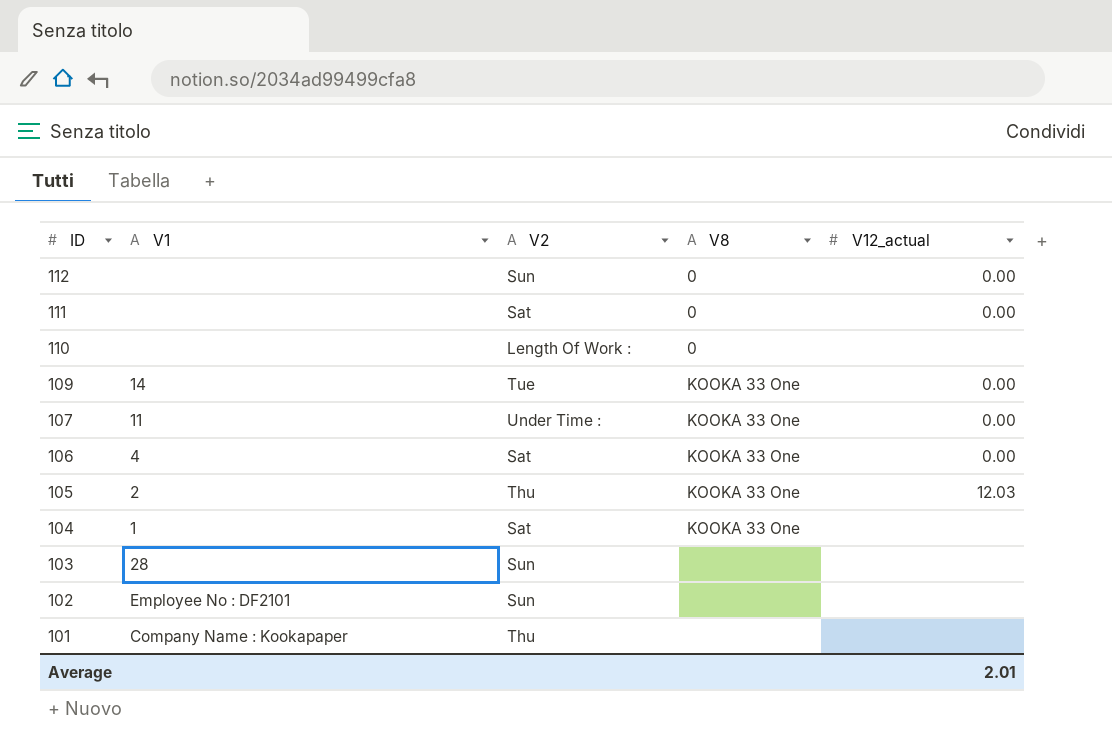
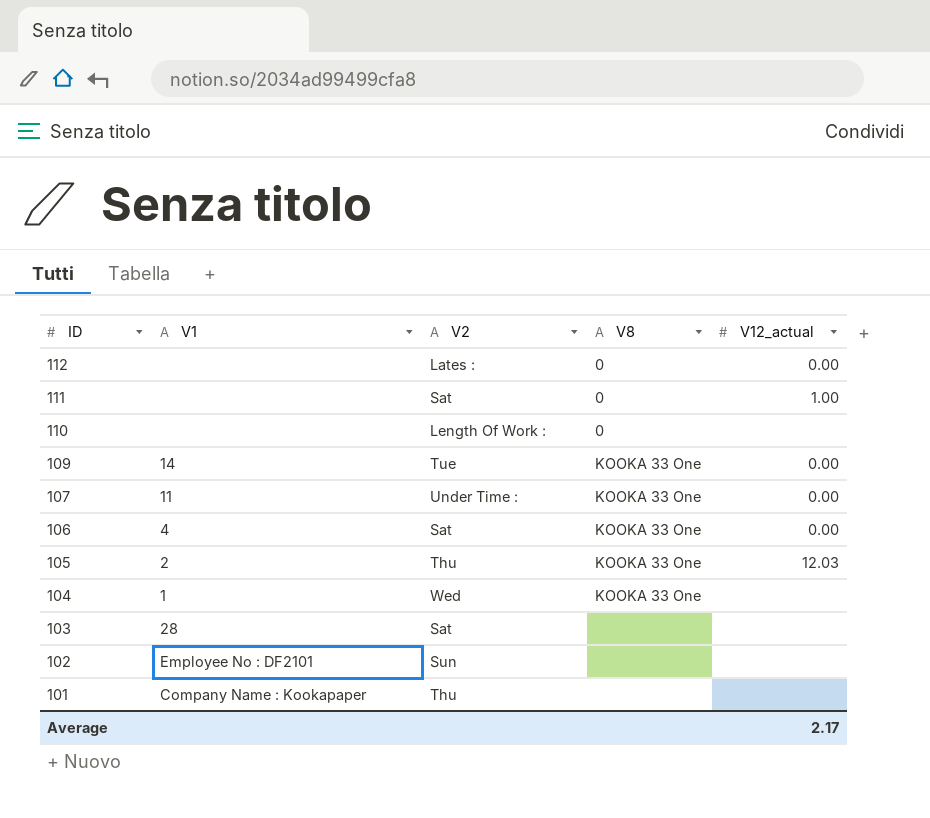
112 | V2: Sun -> Lates :
111 | V12_actual: 0.00 -> 1.00
104 | V2: Sat -> Wed
103 | V2: Sun -> Sat
Average | V12_actual: 2.01 -> 2.17

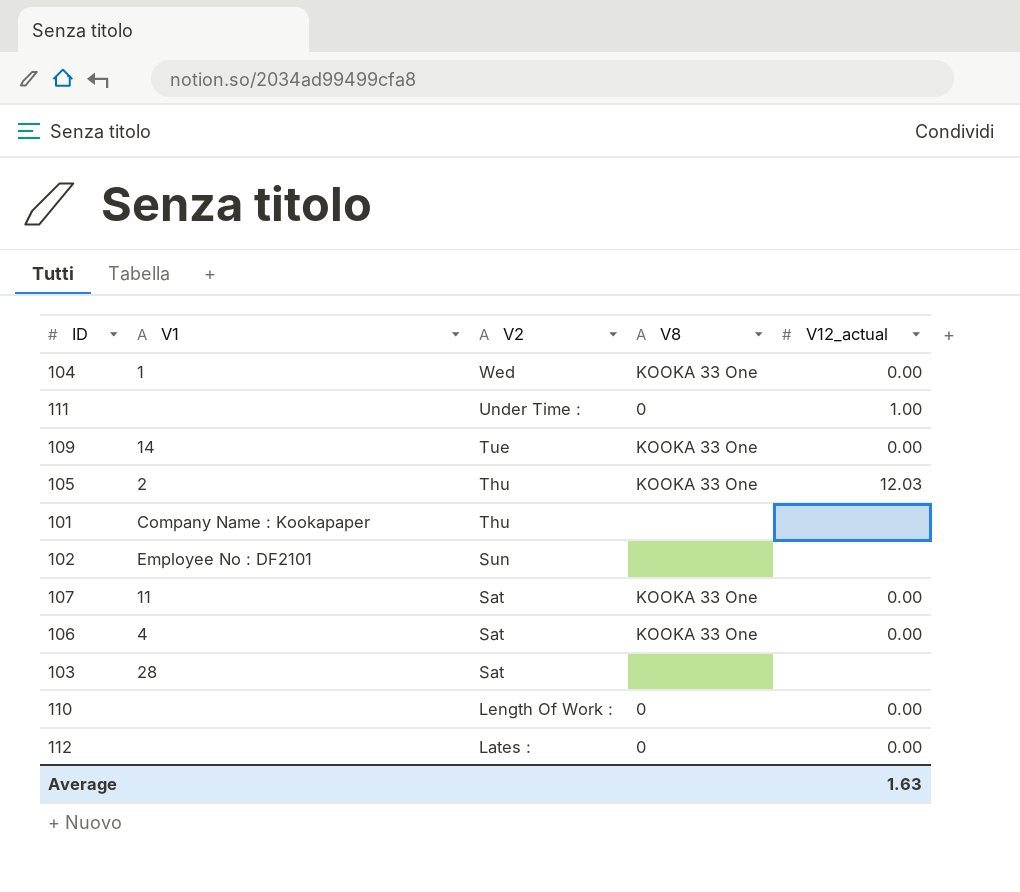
row order: ID descending -> V2 descending
104 | V12_actual: none -> 0.00
111 | V2: Sat -> Under Time :
107 | V2: Under Time : -> Sat
110 | V12_actual: none -> 0.00
Average | V12_actual: 2.17 -> 1.63

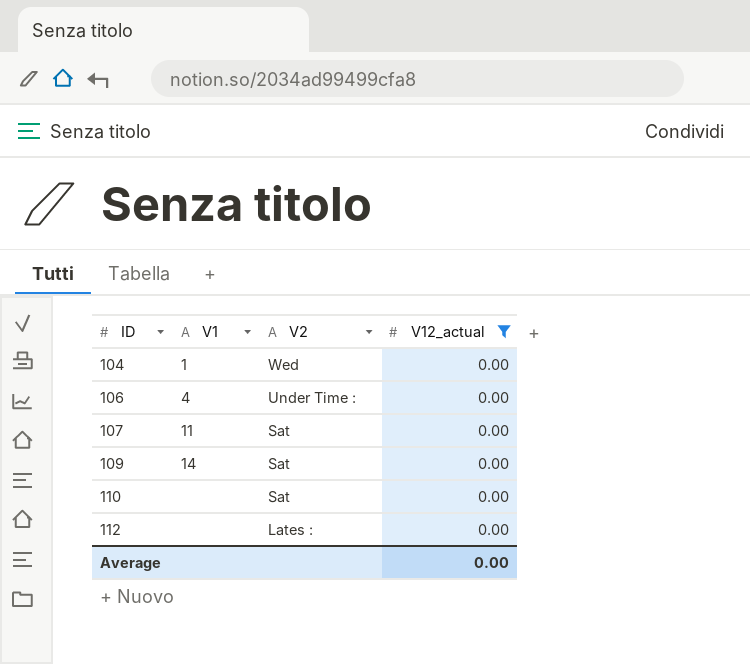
filter: none -> V12_actual = 0.00
row order: V2 descending -> ID ascending
column V8 | position: 4 -> none
106 | V2: Sat -> Under Time :
109 | V2: Tue -> Sat
110 | V2: Length Of Work : -> Sat
Average | V12_actual: 1.63 -> 0.00

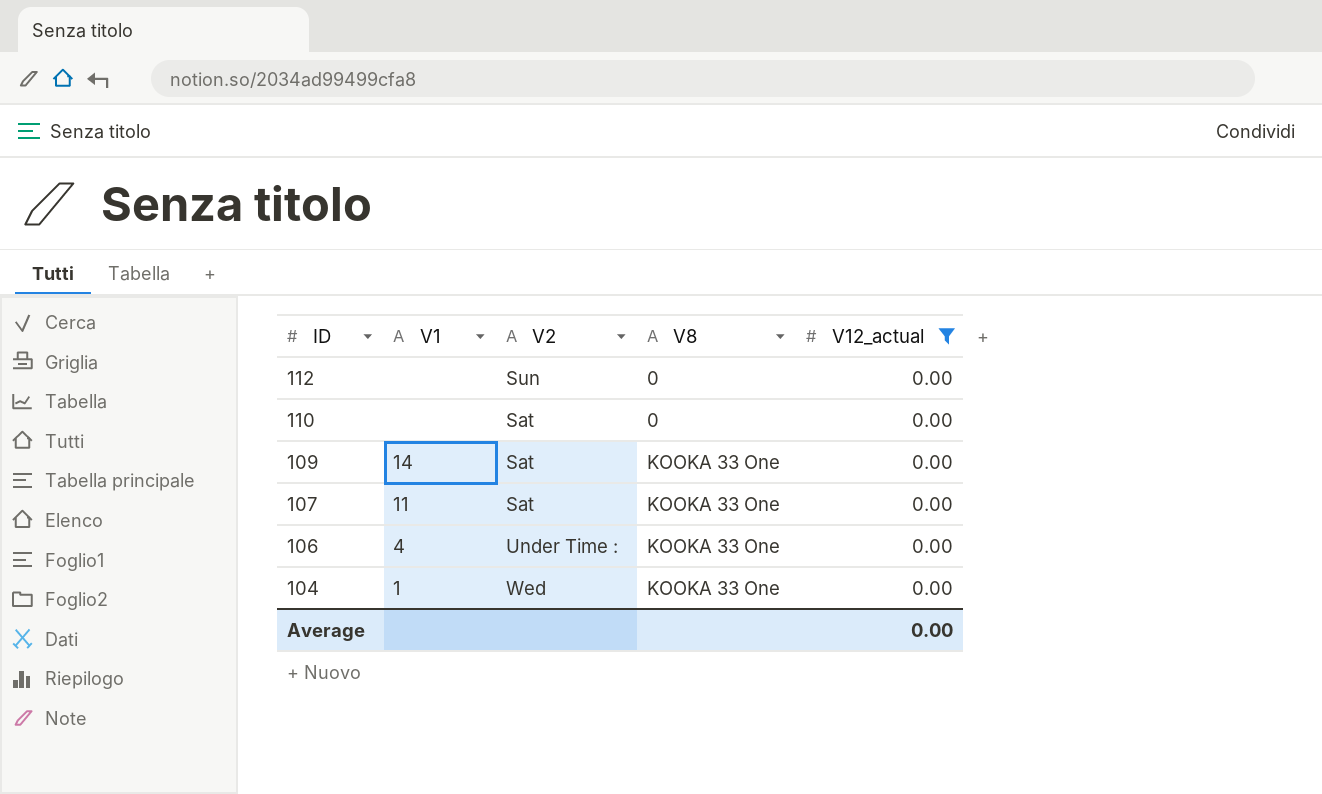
row order: ID ascending -> ID descending
column V8 | position: none -> 4
112 | V2: Lates : -> Sun

